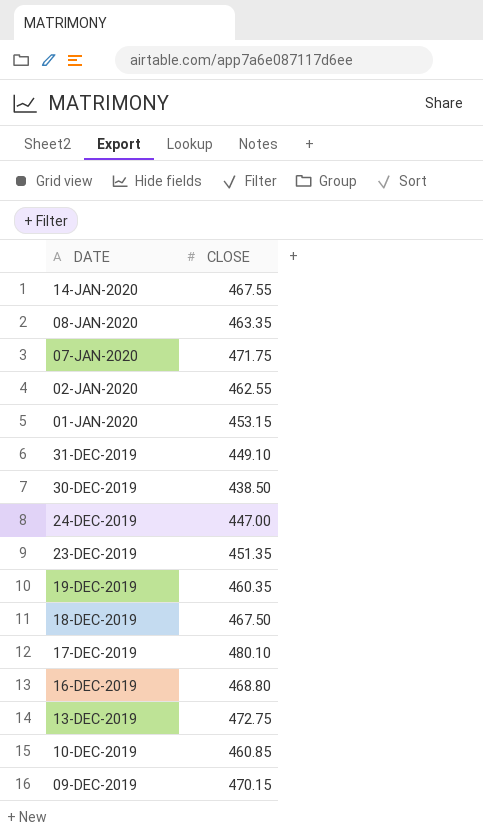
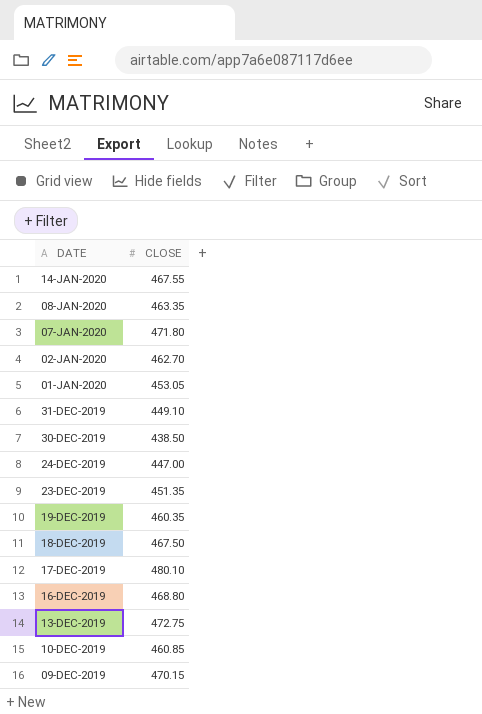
07-JAN-2020 | CLOSE: 471.75 -> 471.80
02-JAN-2020 | CLOSE: 462.55 -> 462.70
01-JAN-2020 | CLOSE: 453.15 -> 453.05

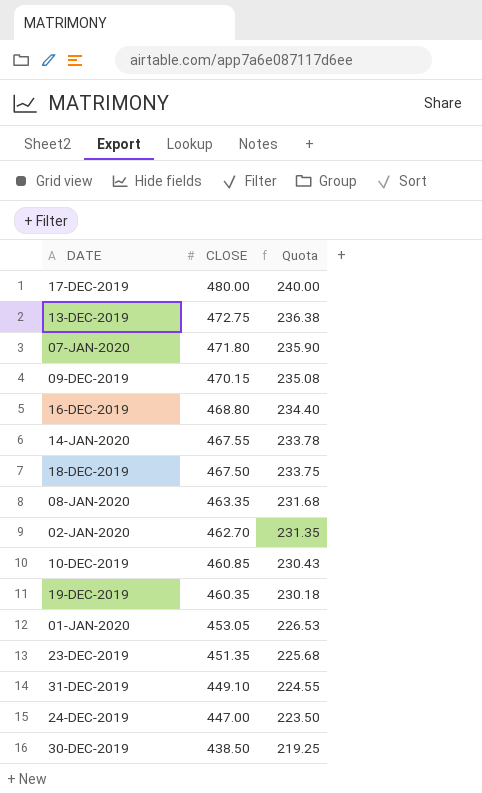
row order: DATE descending -> CLOSE descending
column Quota | formula: none -> [CLOSE] * 0.5
17-DEC-2019 | CLOSE: 480.10 -> 480.00

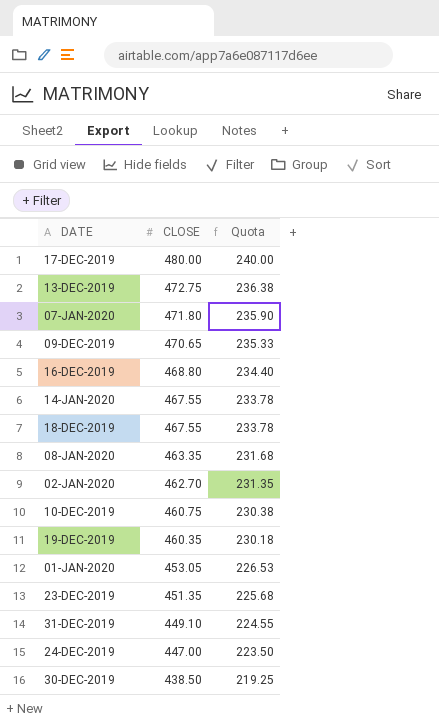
09-DEC-2019 | CLOSE: 470.15 -> 470.65
09-DEC-2019 | Quota: 235.08 -> 235.33
18-DEC-2019 | CLOSE: 467.50 -> 467.55
18-DEC-2019 | Quota: 233.75 -> 233.78
10-DEC-2019 | CLOSE: 460.85 -> 460.75
10-DEC-2019 | Quota: 230.43 -> 230.38

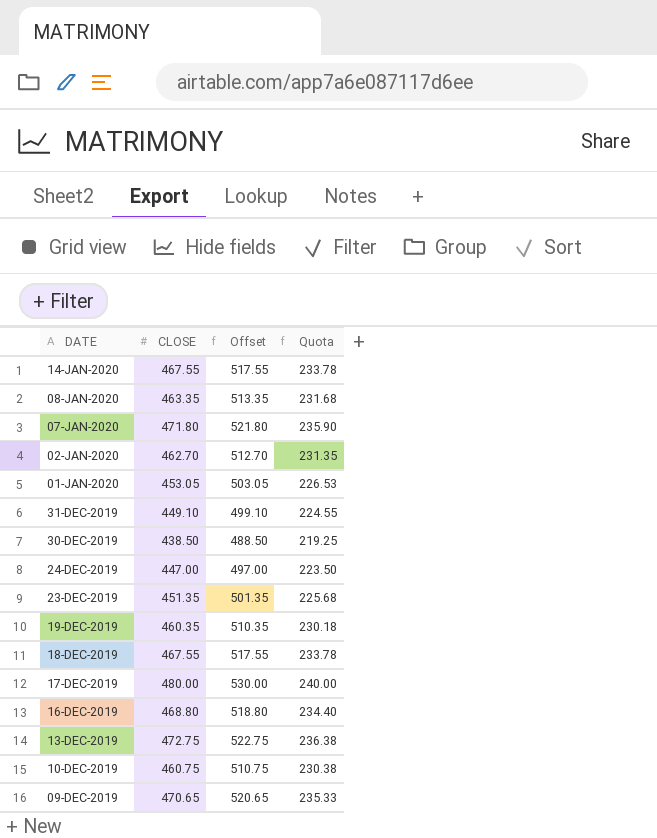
row order: CLOSE descending -> DATE descending
column Offset | formula: none -> [CLOSE] + 50

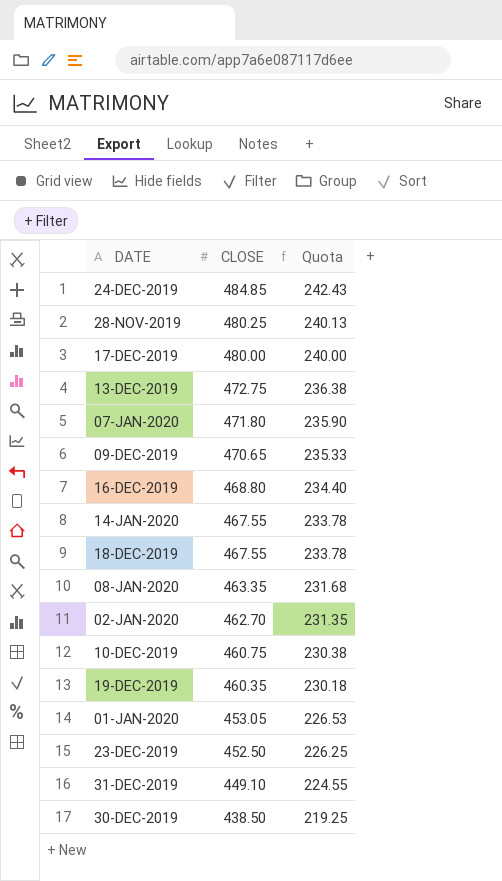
row order: DATE descending -> CLOSE descending
column Offset | formula: [CLOSE] + 50 -> none
24-DEC-2019 | CLOSE: 447.00 -> 484.85
24-DEC-2019 | Quota: 223.50 -> 242.43
row 28-NOV-2019: none -> 480.25 | 240.13
23-DEC-2019 | CLOSE: 451.35 -> 452.50
23-DEC-2019 | Quota: 225.68 -> 226.25

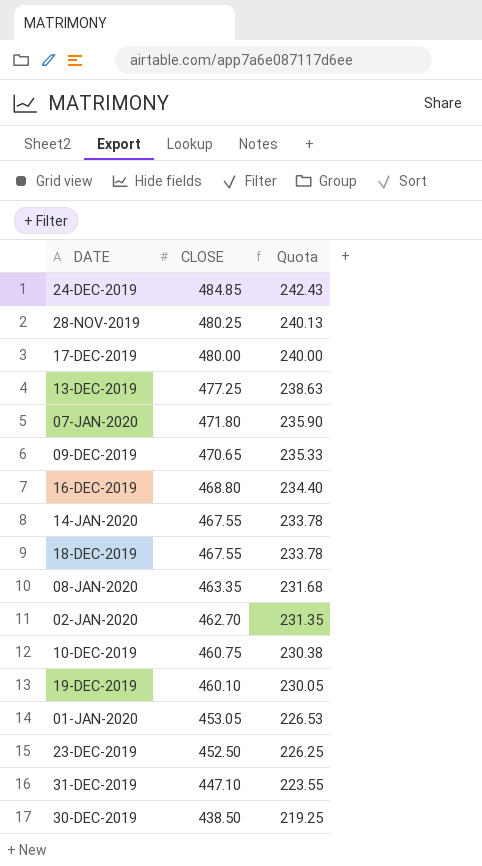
13-DEC-2019 | CLOSE: 472.75 -> 477.25
13-DEC-2019 | Quota: 236.38 -> 238.63
19-DEC-2019 | CLOSE: 460.35 -> 460.10
19-DEC-2019 | Quota: 230.18 -> 230.05
31-DEC-2019 | CLOSE: 449.10 -> 447.10
31-DEC-2019 | Quota: 224.55 -> 223.55

